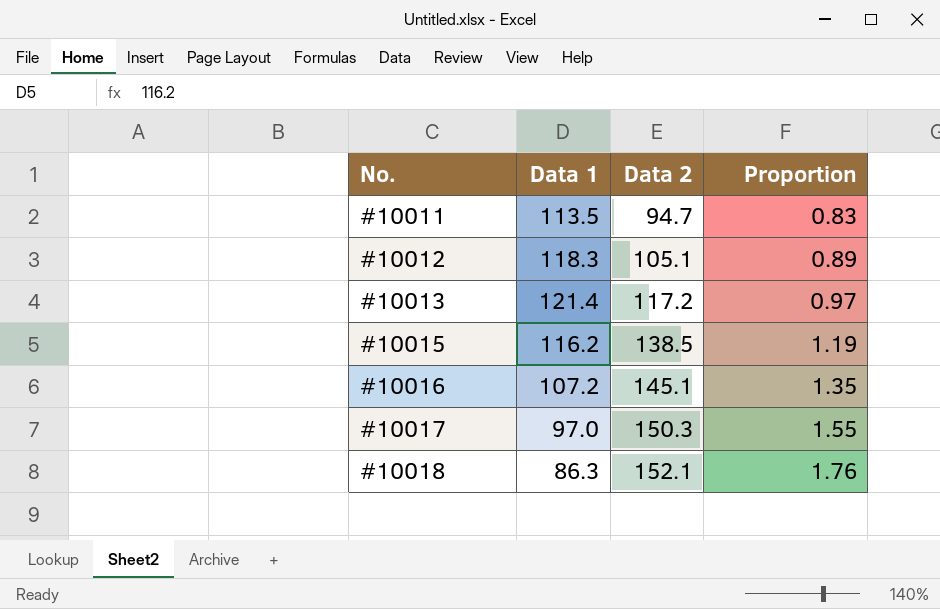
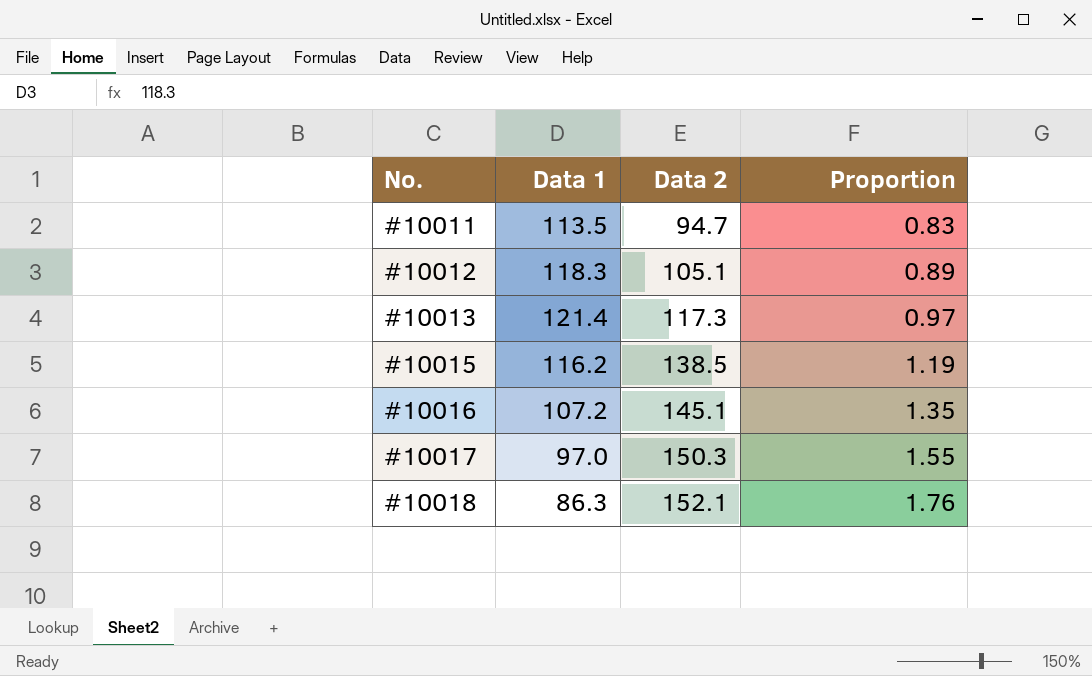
#10013 | Data 2: 117.2 -> 117.3

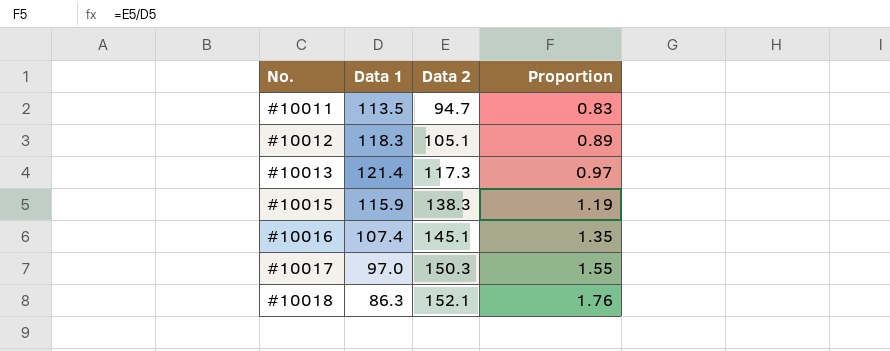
#10015 | Data 1: 116.2 -> 115.9
#10015 | Data 2: 138.5 -> 138.3
#10016 | Data 1: 107.2 -> 107.4

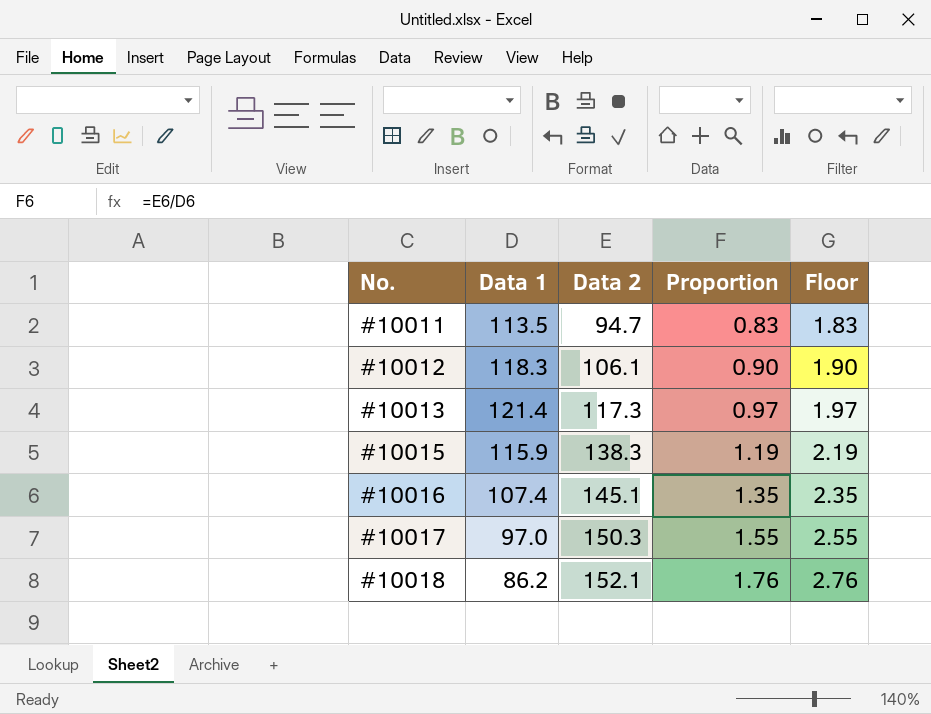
column Floor | formula: none -> [Proportion] + 1
#10012 | Data 2: 105.1 -> 106.1
#10012 | Proportion: 0.89 -> 0.90
#10018 | Data 1: 86.3 -> 86.2

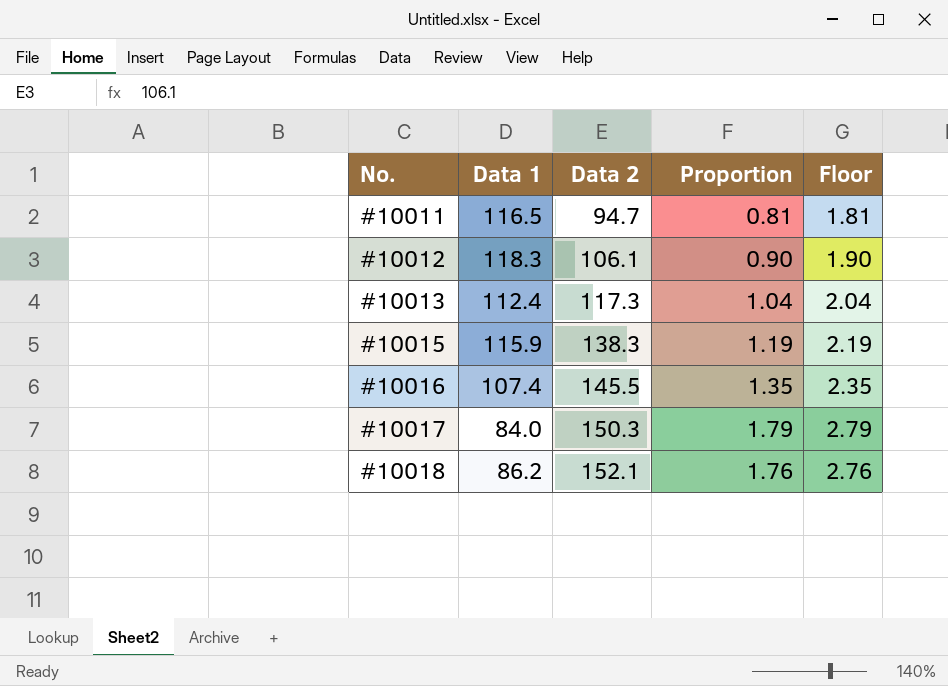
#10011 | Data 1: 113.5 -> 116.5
#10011 | Proportion: 0.83 -> 0.81
#10011 | Floor: 1.83 -> 1.81
#10013 | Data 1: 121.4 -> 112.4
#10013 | Proportion: 0.97 -> 1.04
#10013 | Floor: 1.97 -> 2.04
#10016 | Data 2: 145.1 -> 145.5
#10017 | Data 1: 97.0 -> 84.0
#10017 | Proportion: 1.55 -> 1.79
#10017 | Floor: 2.55 -> 2.79

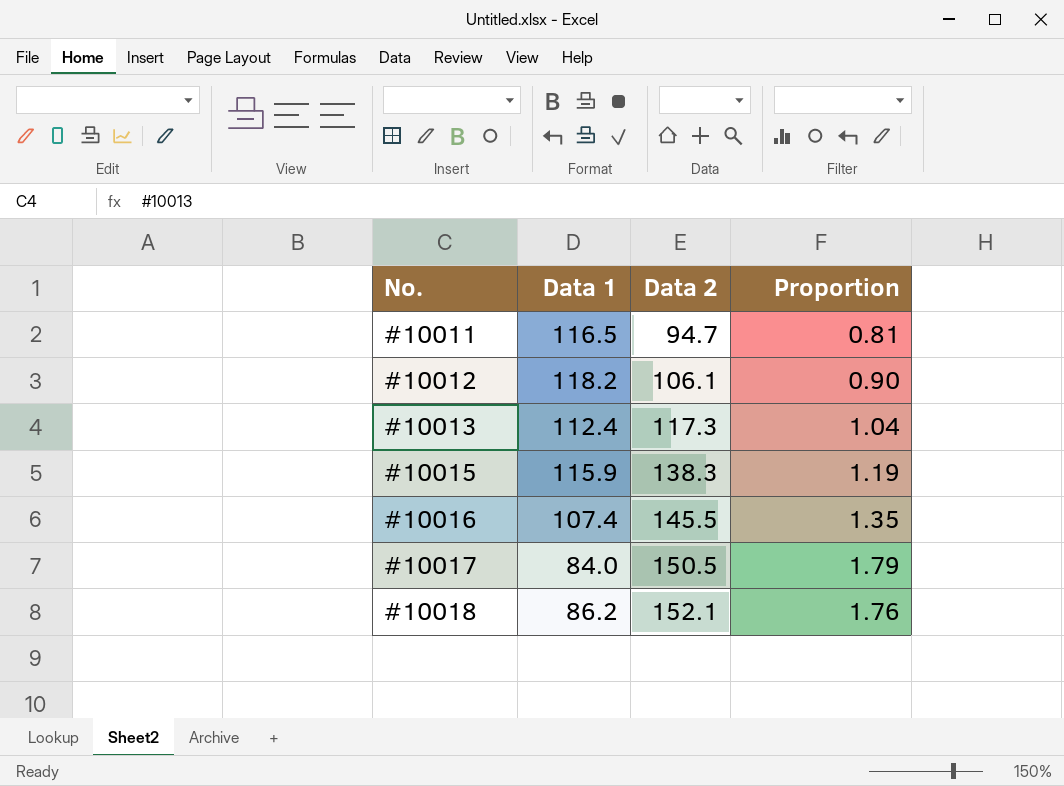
column Floor | formula: [Proportion] + 1 -> none
#10012 | Data 1: 118.3 -> 118.2
#10017 | Data 2: 150.3 -> 150.5

